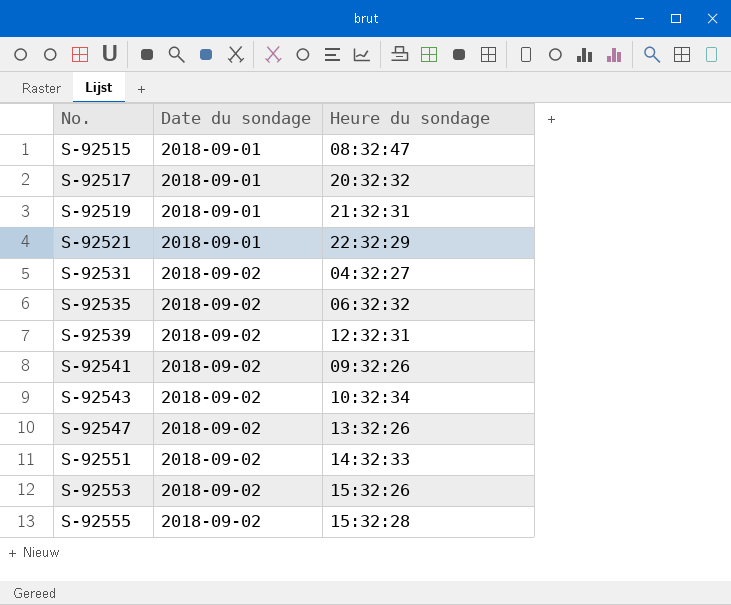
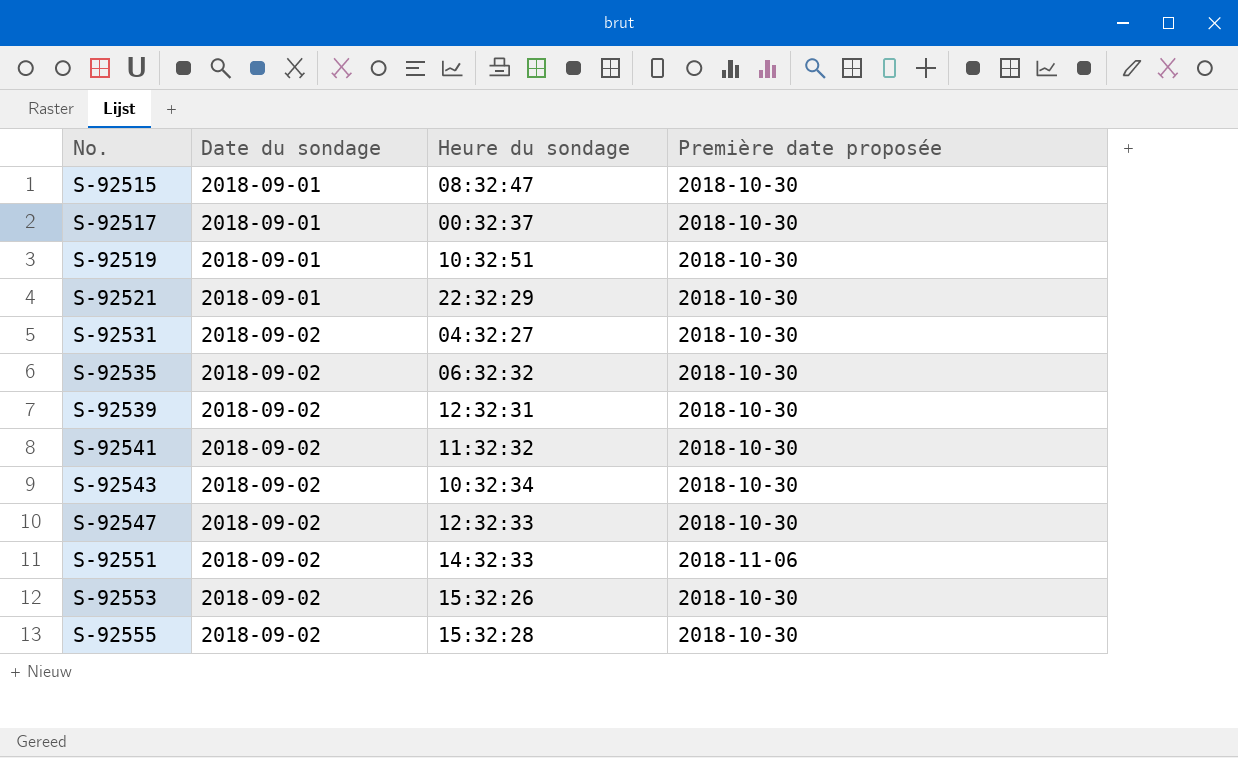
column Première date proposée | position: none -> 4
S-92517 | Heure du sondage: 20:32:32 -> 00:32:37
S-92519 | Heure du sondage: 21:32:31 -> 10:32:51
S-92541 | Heure du sondage: 09:32:26 -> 11:32:32
S-92547 | Heure du sondage: 13:32:26 -> 12:32:33

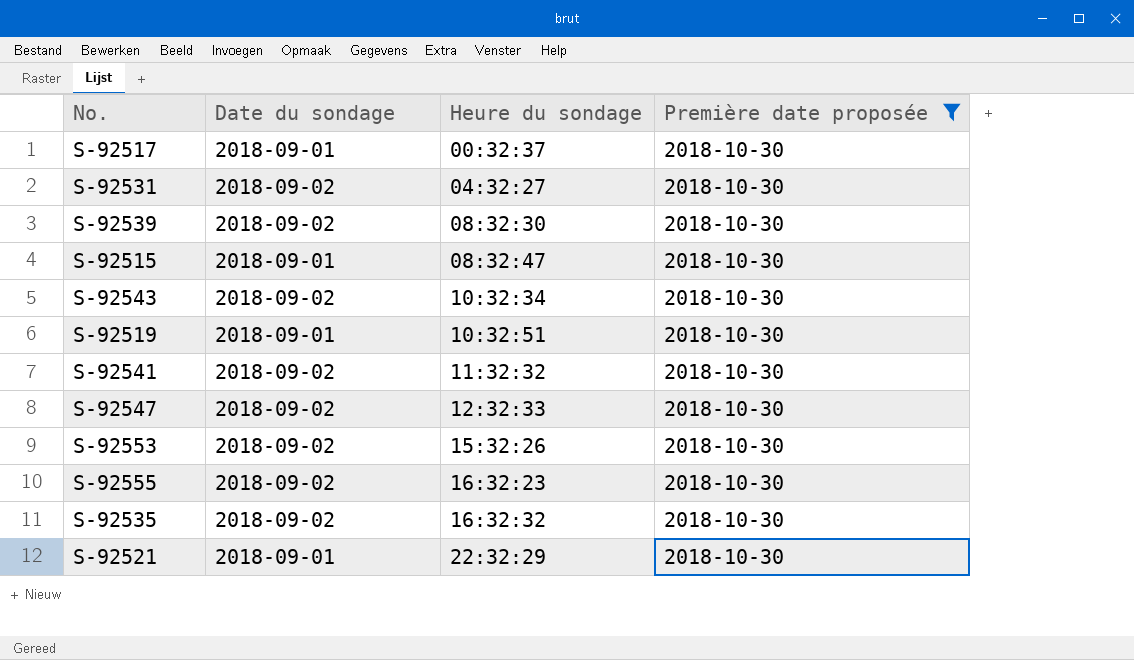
filter: none -> Première date proposée = 2018-10-30
row order: No. ascending -> Heure du sondage ascending
S-92539 | Heure du sondage: 12:32:31 -> 08:32:30
S-92555 | Heure du sondage: 15:32:28 -> 16:32:23
S-92535 | Heure du sondage: 06:32:32 -> 16:32:32

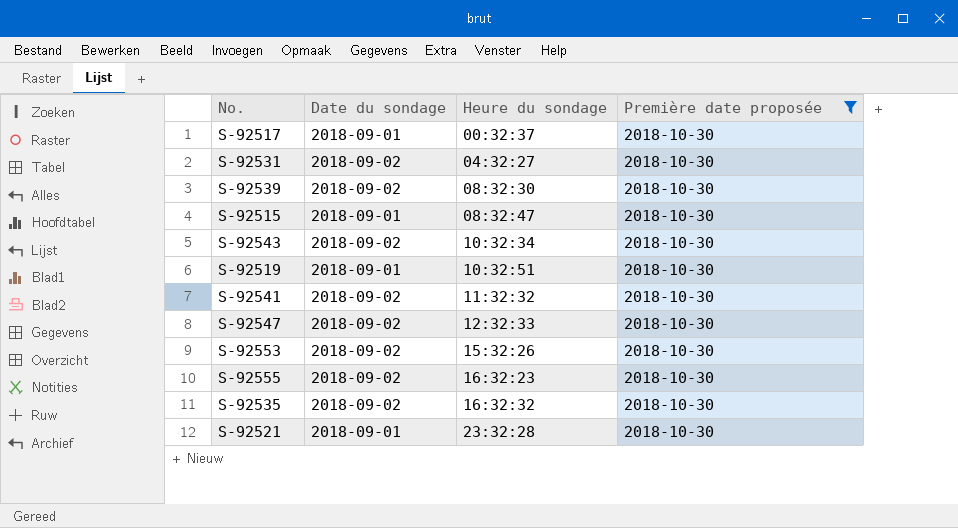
S-92521 | Heure du sondage: 22:32:29 -> 23:32:28

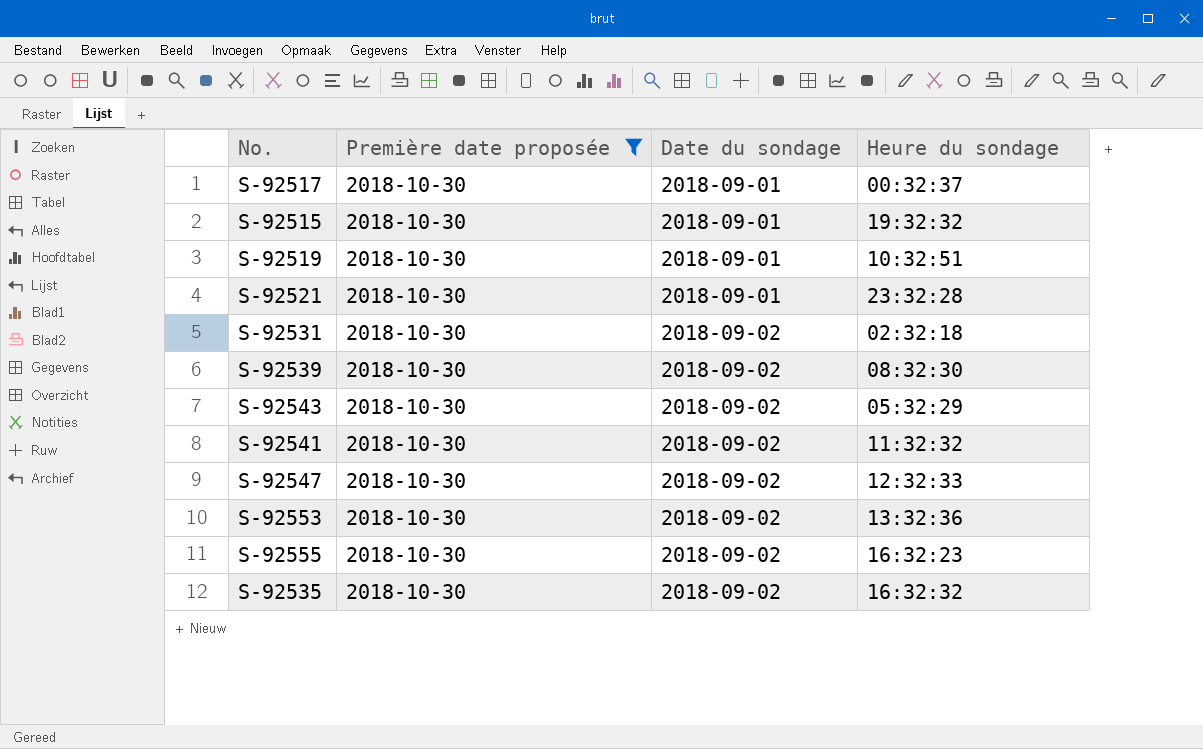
row order: Heure du sondage ascending -> Date du sondage ascending
column Première date proposée | position: 4 -> 2
S-92515 | Heure du sondage: 08:32:47 -> 19:32:32
S-92531 | Heure du sondage: 04:32:27 -> 02:32:18
S-92543 | Heure du sondage: 10:32:34 -> 05:32:29
S-92553 | Heure du sondage: 15:32:26 -> 13:32:36

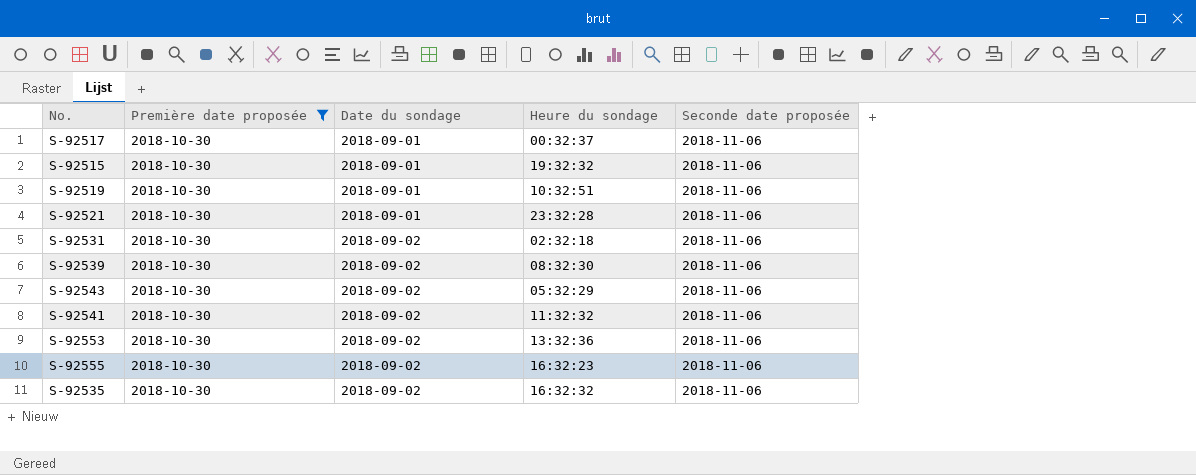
column Seconde date proposée | position: none -> 5
row S-92547: 2018-10-30 | 2018-09-02 | 12:32:33 -> none

